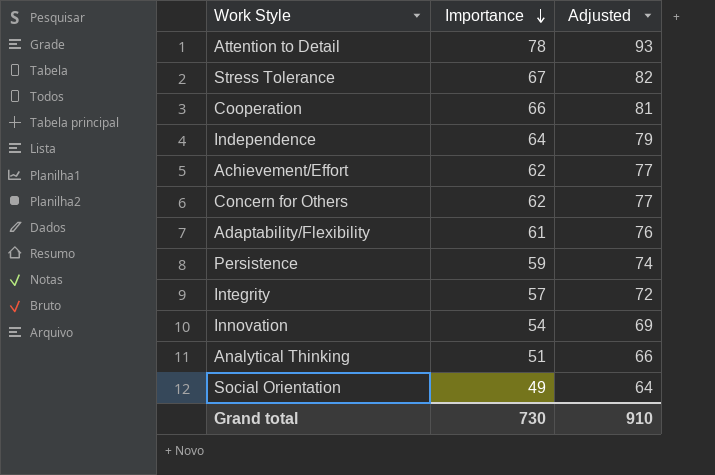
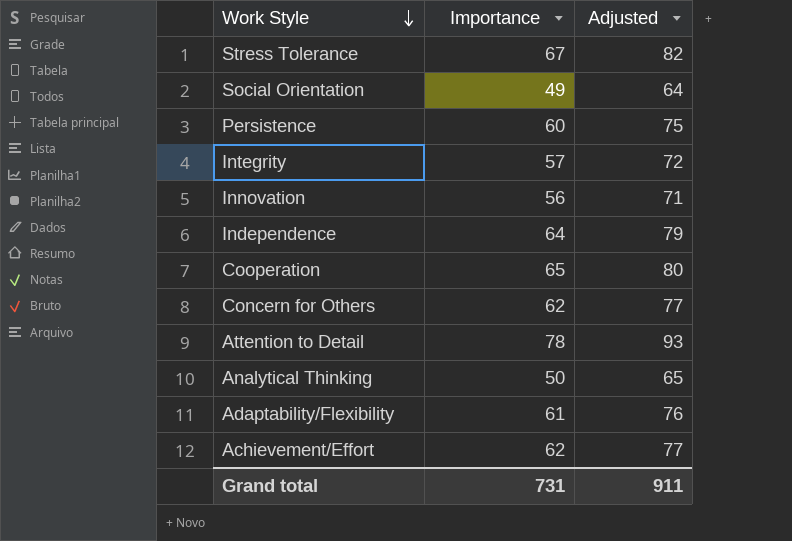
row order: Importance descending -> Work Style descending
Persistence | Importance: 59 -> 60
Persistence | Adjusted: 74 -> 75
Innovation | Importance: 54 -> 56
Innovation | Adjusted: 69 -> 71
Cooperation | Importance: 66 -> 65
Cooperation | Adjusted: 81 -> 80
Analytical Thinking | Importance: 51 -> 50
Analytical Thinking | Adjusted: 66 -> 65
Grand total | Importance: 730 -> 731
Grand total | Adjusted: 910 -> 911

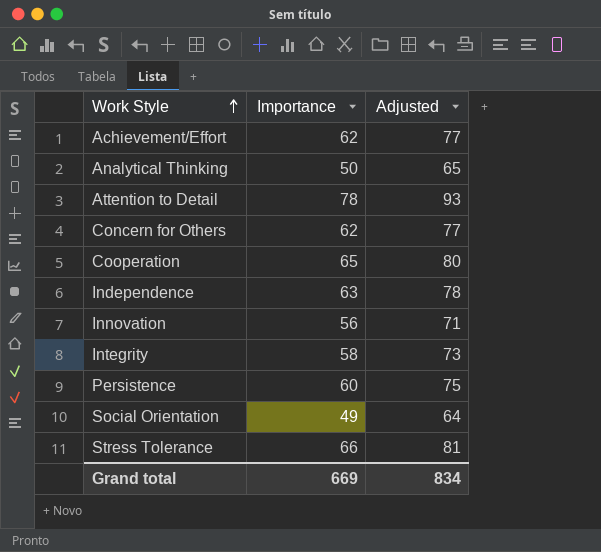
row order: Work Style descending -> Work Style ascending
row Adaptability/Flexibility: 61 | 76 -> none
Independence | Importance: 64 -> 63
Independence | Adjusted: 79 -> 78
Integrity | Importance: 57 -> 58
Integrity | Adjusted: 72 -> 73
Stress Tolerance | Importance: 67 -> 66
Stress Tolerance | Adjusted: 82 -> 81
Grand total | Importance: 731 -> 669
Grand total | Adjusted: 911 -> 834

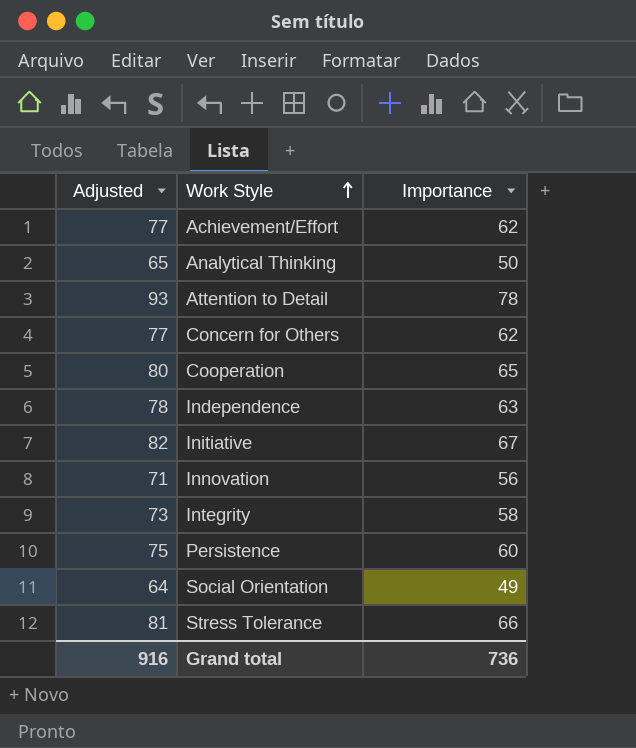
column Adjusted | position: 3 -> 1
row Initiative: none -> 82 | 67
Grand total | Adjusted: 834 -> 916
Grand total | Importance: 669 -> 736

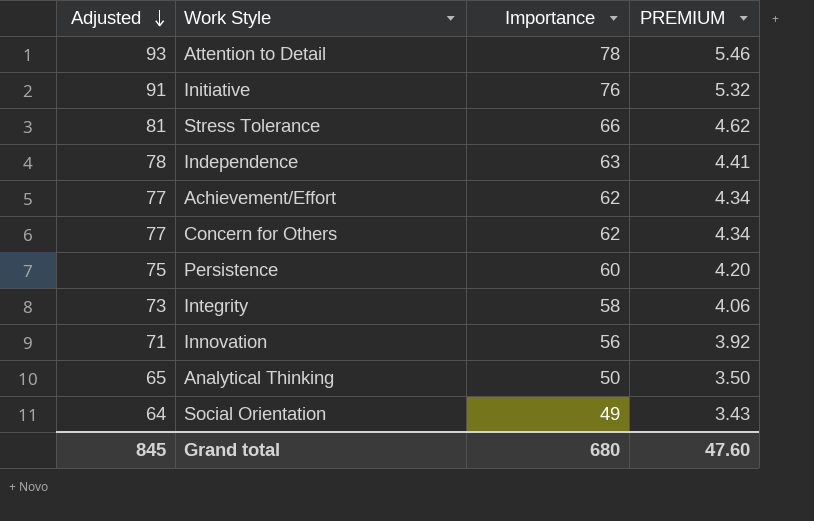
row order: Work Style ascending -> Adjusted descending
column PREMIUM | formula: none -> [Importance] * 0.07
row Cooperation: 80 | 65 -> none
Initiative | Adjusted: 82 -> 91
Initiative | Importance: 67 -> 76
Grand total | Adjusted: 916 -> 845
Grand total | Importance: 736 -> 680

